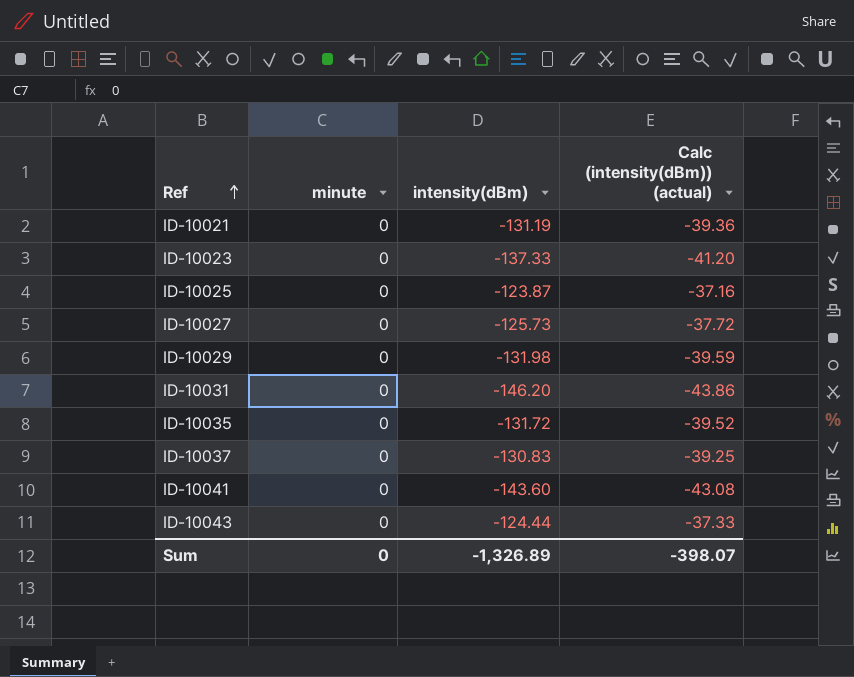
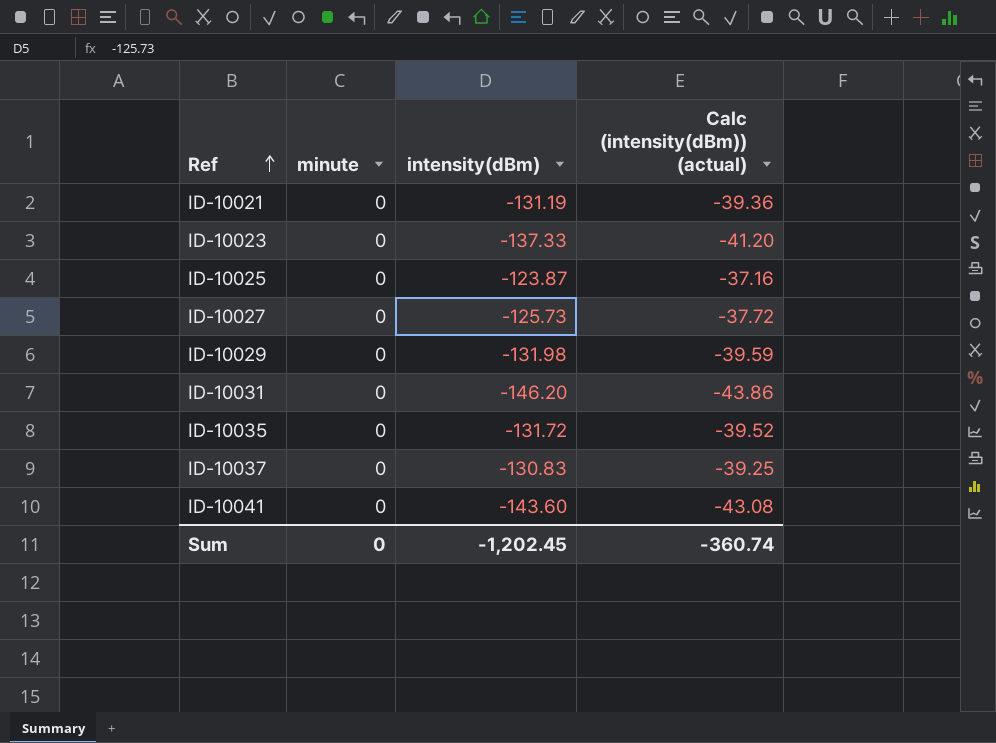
row ID-10043: 0 | -124.44 | -37.33 -> none
Sum | intensity(dBm): -1,326.89 -> -1,202.45
Sum | Calc (intensity(dBm)) (actual): -398.07 -> -360.74

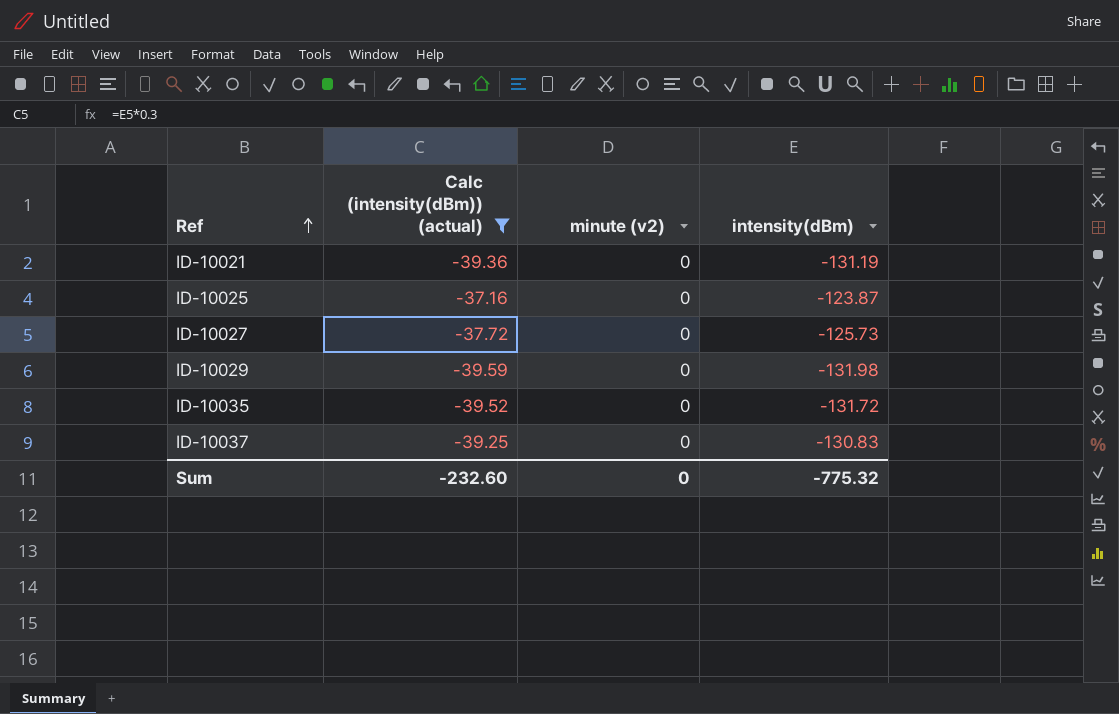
filter: none -> Calc (intensity(dBm)) (actual) >= -39.59
column Calc (intensity(dBm)) (actual) | position: 4 -> 2
column name: minute -> minute (v2)
Sum | Calc (intensity(dBm)) (actual): -360.74 -> -232.60
Sum | intensity(dBm): -1,202.45 -> -775.32

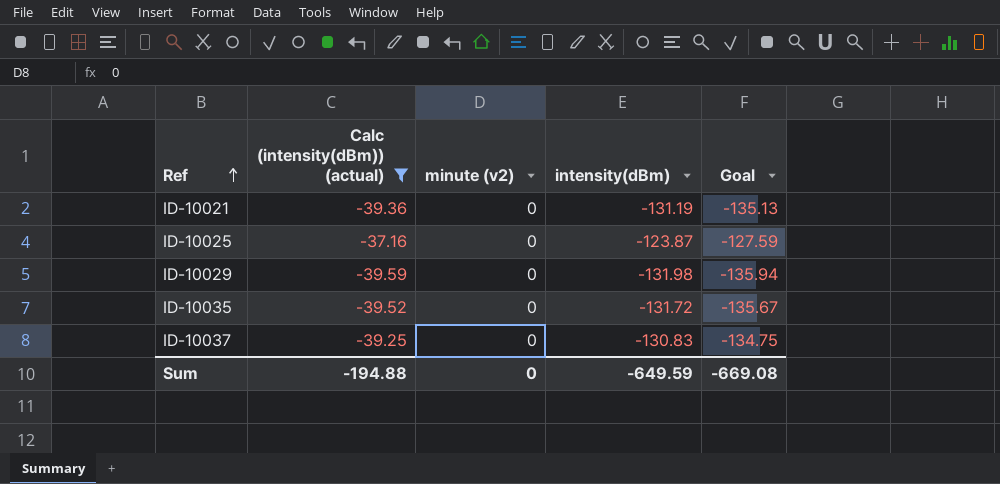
column Goal | formula: none -> [intensity(dBm)] * 1.03
row ID-10027: -37.72 | 0 | -125.73 -> none
Sum | Calc (intensity(dBm)) (actual): -232.60 -> -194.88
Sum | intensity(dBm): -775.32 -> -649.59

